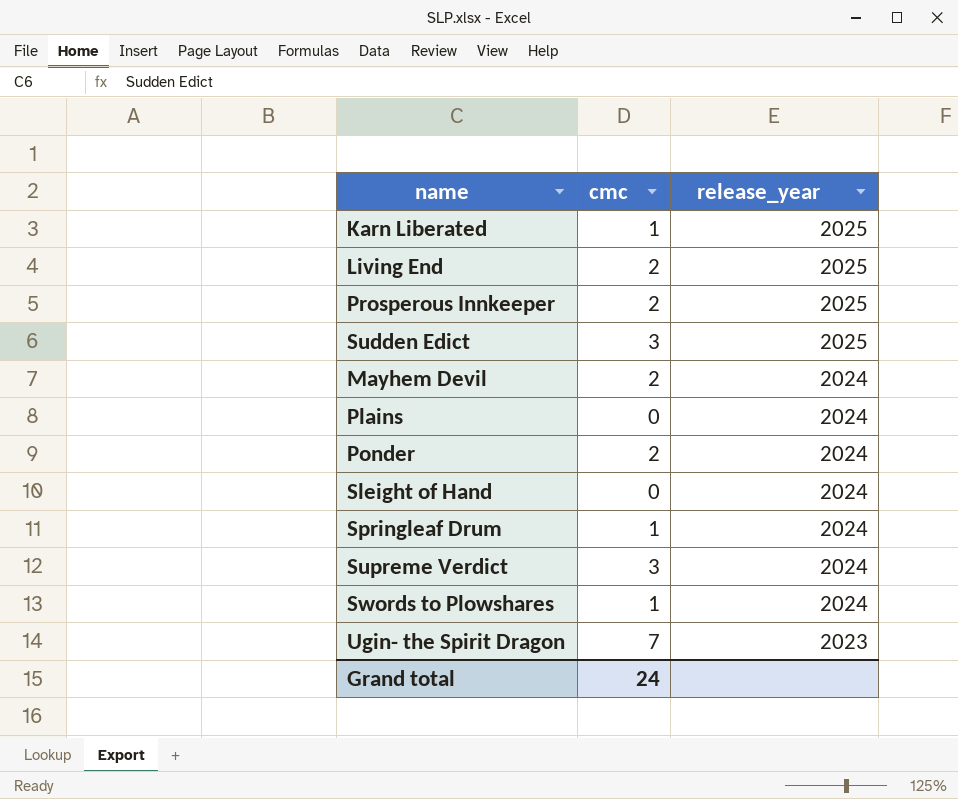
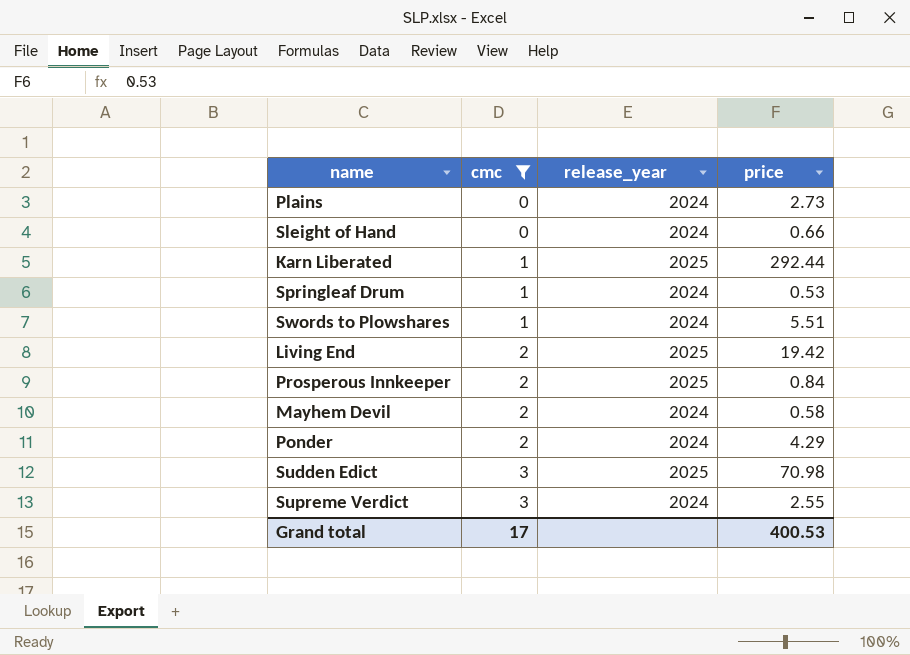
filter: none -> cmc != 7
row order: release_year descending -> cmc ascending
column price | position: none -> 4
Grand total | cmc: 24 -> 17

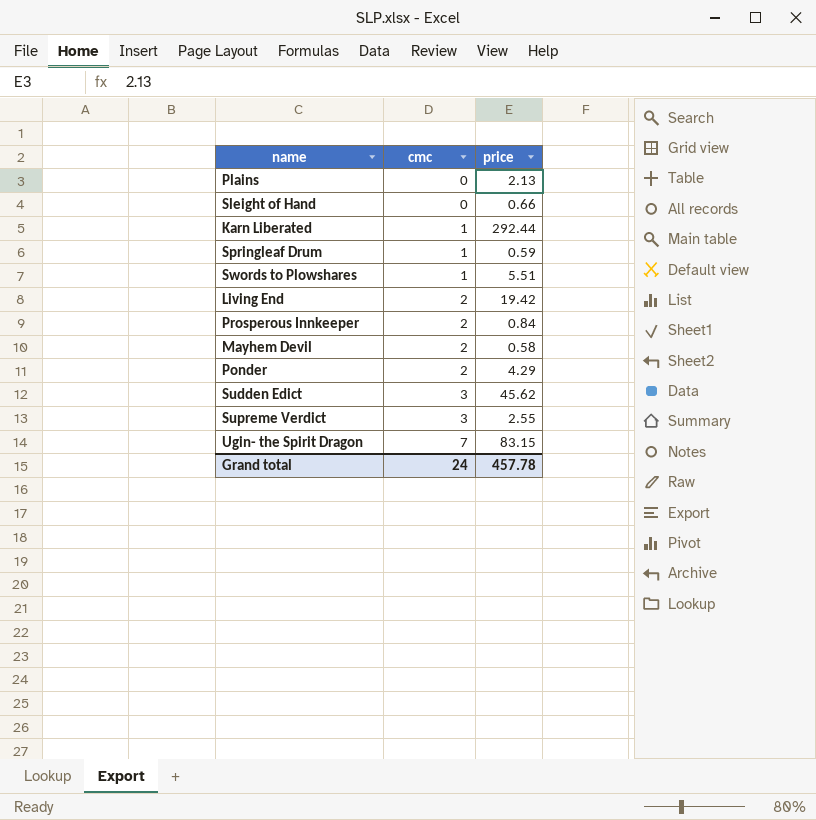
filter: cmc != 7 -> none
column release_year | position: 3 -> none
Plains | price: 2.73 -> 2.13
Springleaf Drum | price: 0.53 -> 0.59
Sudden Edict | price: 70.98 -> 45.62
Grand total | cmc: 17 -> 24
Grand total | price: 400.53 -> 457.78

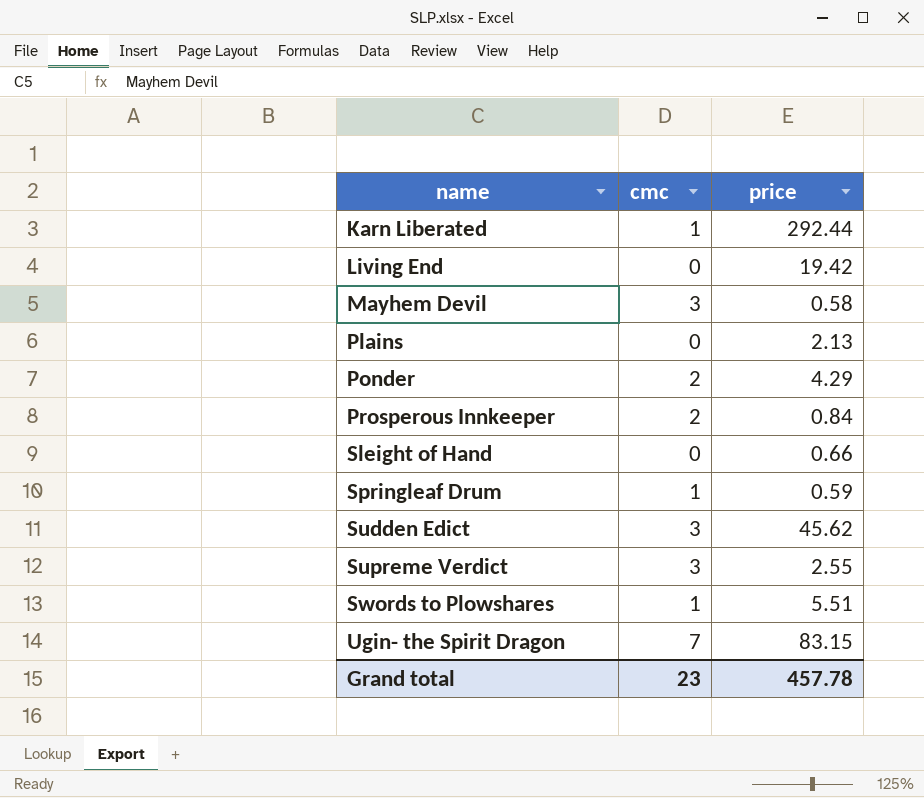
row order: cmc ascending -> name ascending
Living End | cmc: 2 -> 0
Mayhem Devil | cmc: 2 -> 3
Grand total | cmc: 24 -> 23

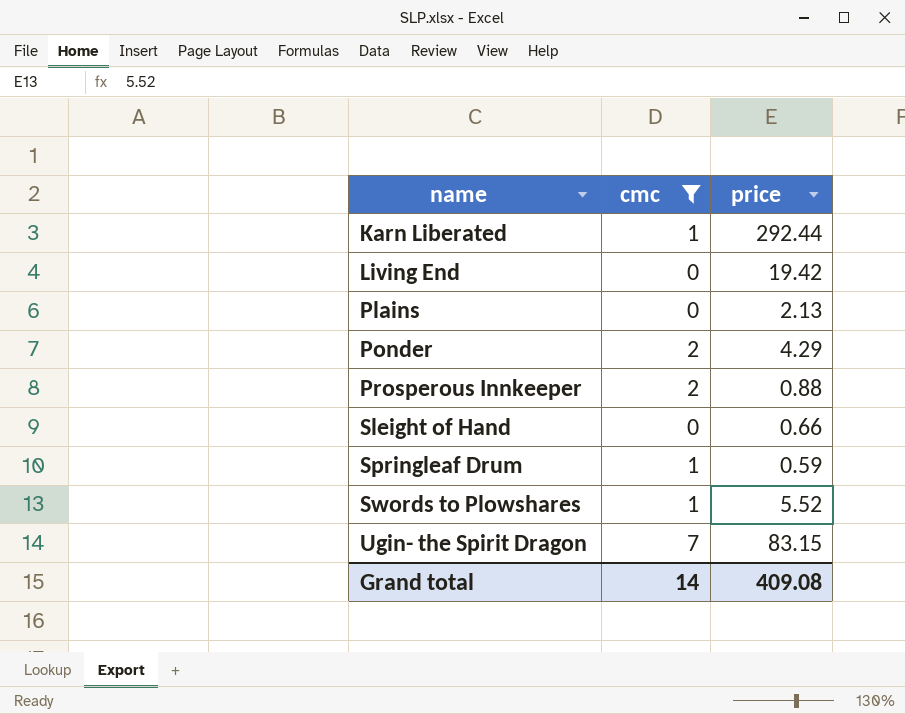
filter: none -> cmc != 3
Prosperous Innkeeper | price: 0.84 -> 0.88
Swords to Plowshares | price: 5.51 -> 5.52
Grand total | cmc: 23 -> 14
Grand total | price: 457.78 -> 409.08

